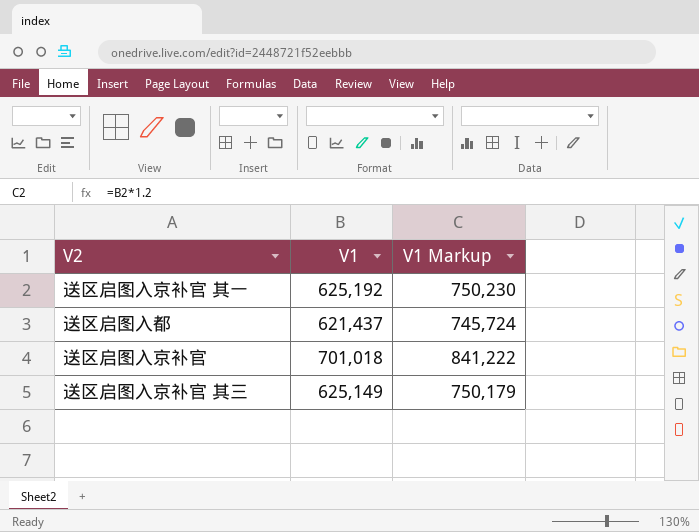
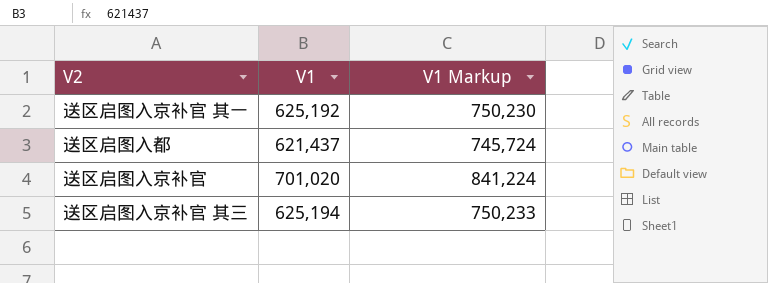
送区启图入京补官 | V1: 701,018 -> 701,020
送区启图入京补官 | V1 Markup: 841,222 -> 841,224
送区启图入京补官 其三 | V1: 625,149 -> 625,194
送区启图入京补官 其三 | V1 Markup: 750,179 -> 750,233

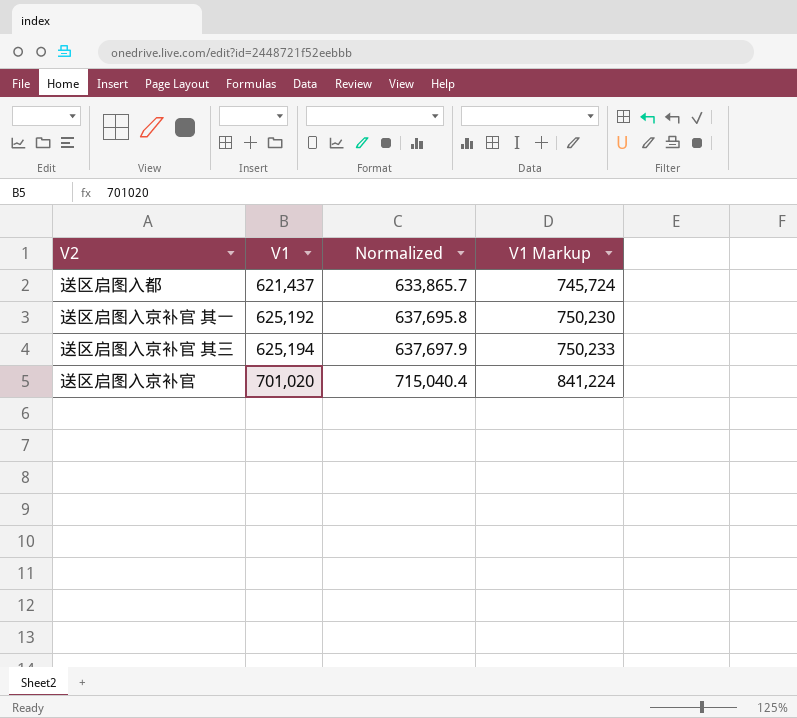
row order: none -> V1 ascending
column Normalized | formula: none -> [V1] * 1.02

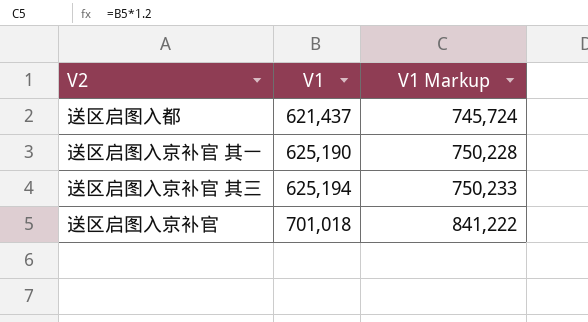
column Normalized | formula: [V1] * 1.02 -> none
送区启图入京补官 其一 | V1: 625,192 -> 625,190
送区启图入京补官 其一 | V1 Markup: 750,230 -> 750,228
送区启图入京补官 | V1: 701,020 -> 701,018
送区启图入京补官 | V1 Markup: 841,224 -> 841,222

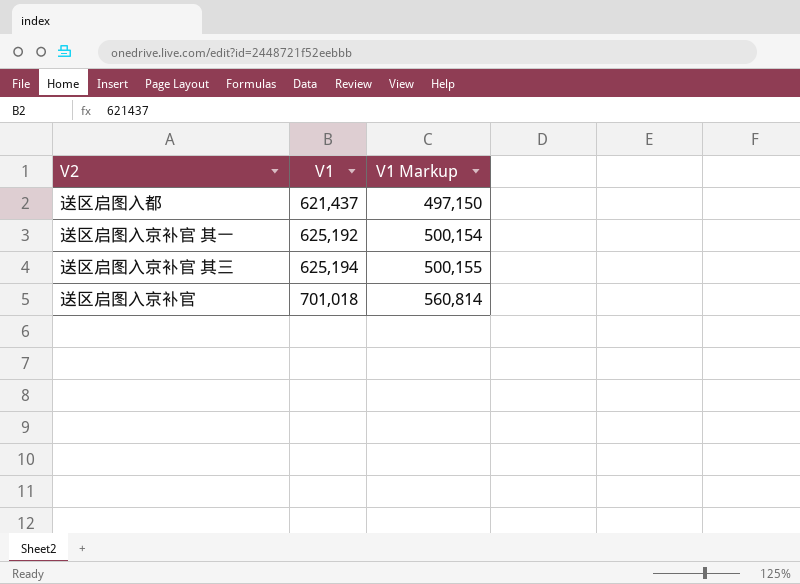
column V1 Markup | formula: [V1] * 1.2 -> [V1] * 0.8
送区启图入京补官 其一 | V1: 625,190 -> 625,192

